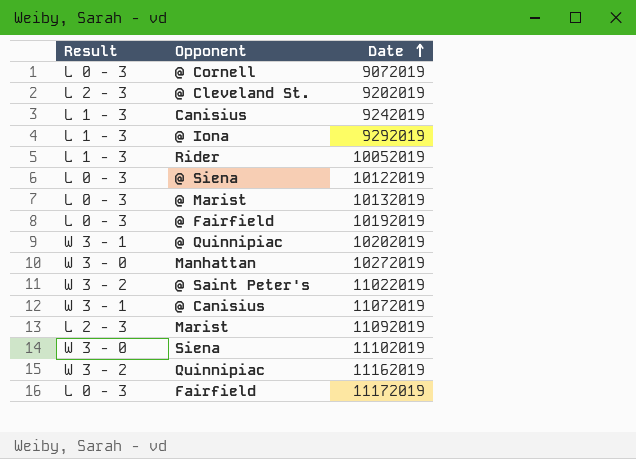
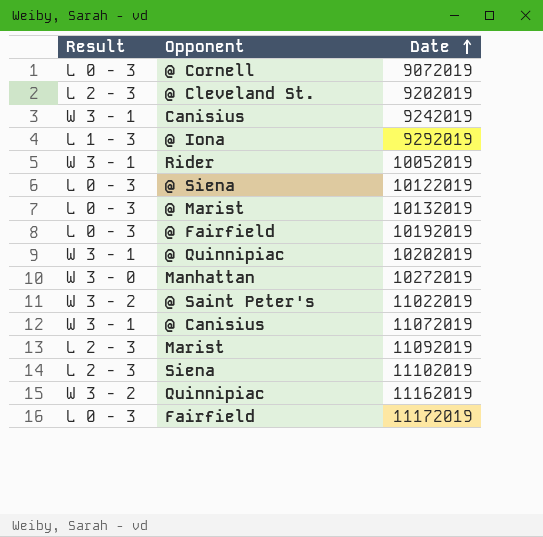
Canisius | Result: L 1 - 3 -> W 3 - 1
Rider | Result: L 1 - 3 -> W 3 - 1
Siena | Result: W 3 - 0 -> L 2 - 3

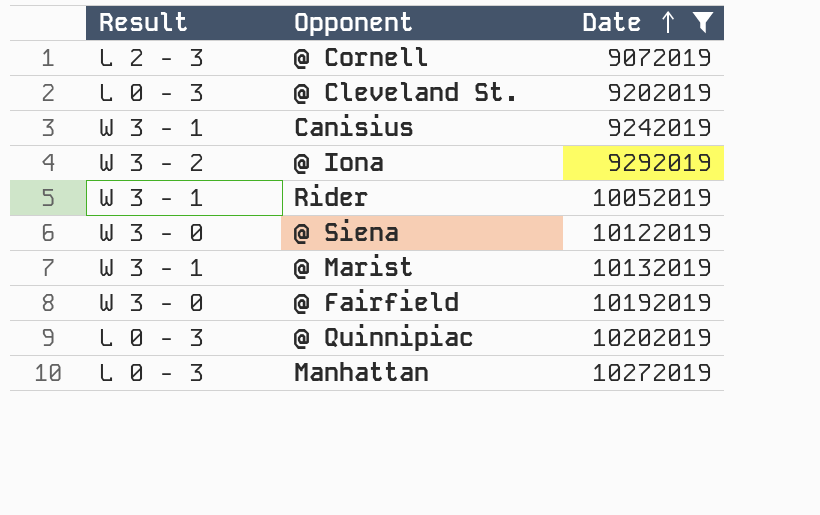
filter: none -> Date <= 10272019
@ Cornell | Result: L 0 - 3 -> L 2 - 3
@ Cleveland St. | Result: L 2 - 3 -> L 0 - 3
@ Iona | Result: L 1 - 3 -> W 3 - 2
@ Siena | Result: L 0 - 3 -> W 3 - 0
@ Marist | Result: L 0 - 3 -> W 3 - 1
@ Fairfield | Result: L 0 - 3 -> W 3 - 0
@ Quinnipiac | Result: W 3 - 1 -> L 0 - 3
Manhattan | Result: W 3 - 0 -> L 0 - 3

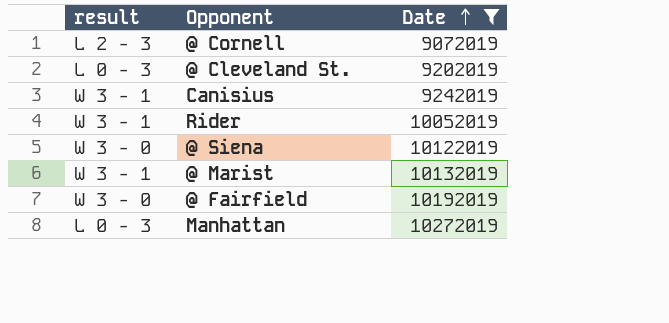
column name: Result -> result
row @ Iona: W 3 - 2 | 9292019 -> none
row @ Quinnipiac: L 0 - 3 | 10202019 -> none

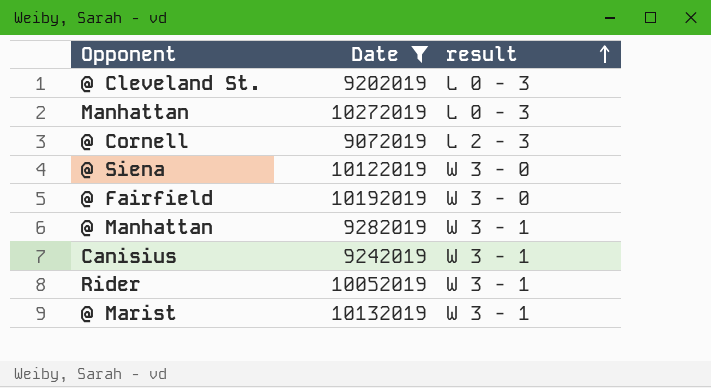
row order: Date ascending -> result ascending
column result | position: 1 -> 3
row @ Manhattan: none -> 9282019 | W 3 - 1

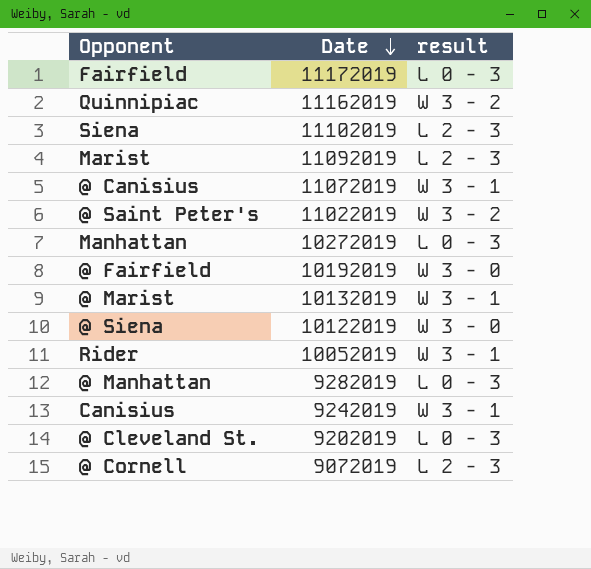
filter: Date <= 10272019 -> none
row order: result ascending -> Date descending
@ Manhattan | result: W 3 - 1 -> L 0 - 3

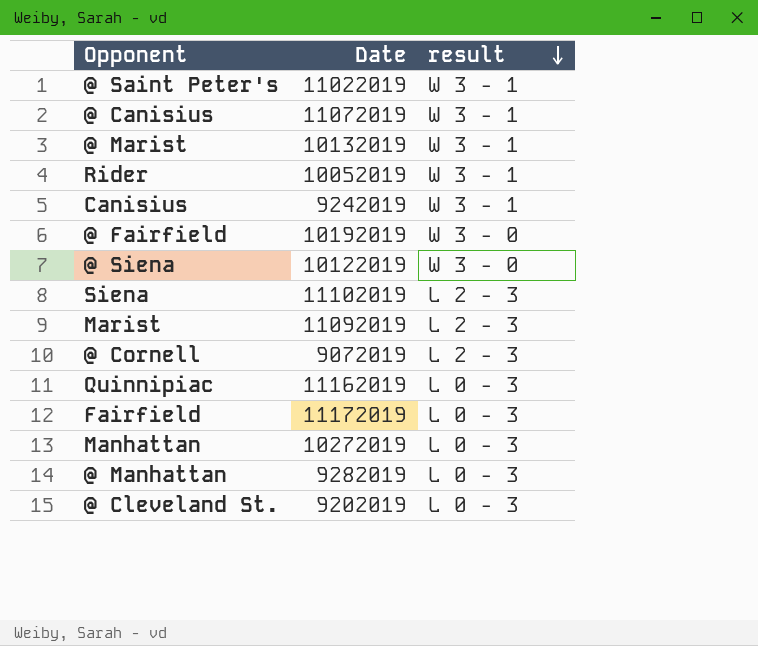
row order: Date descending -> result descending
@ Saint Peter's | result: W 3 - 2 -> W 3 - 1
Quinnipiac | result: W 3 - 2 -> L 0 - 3

